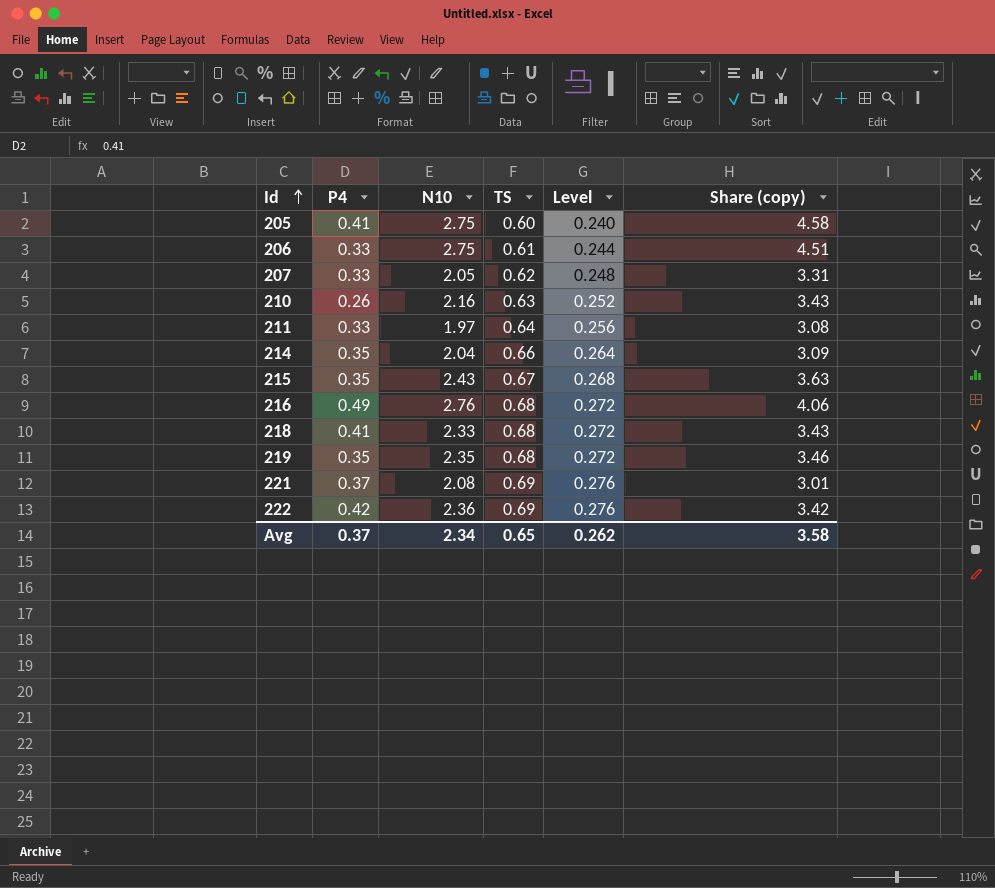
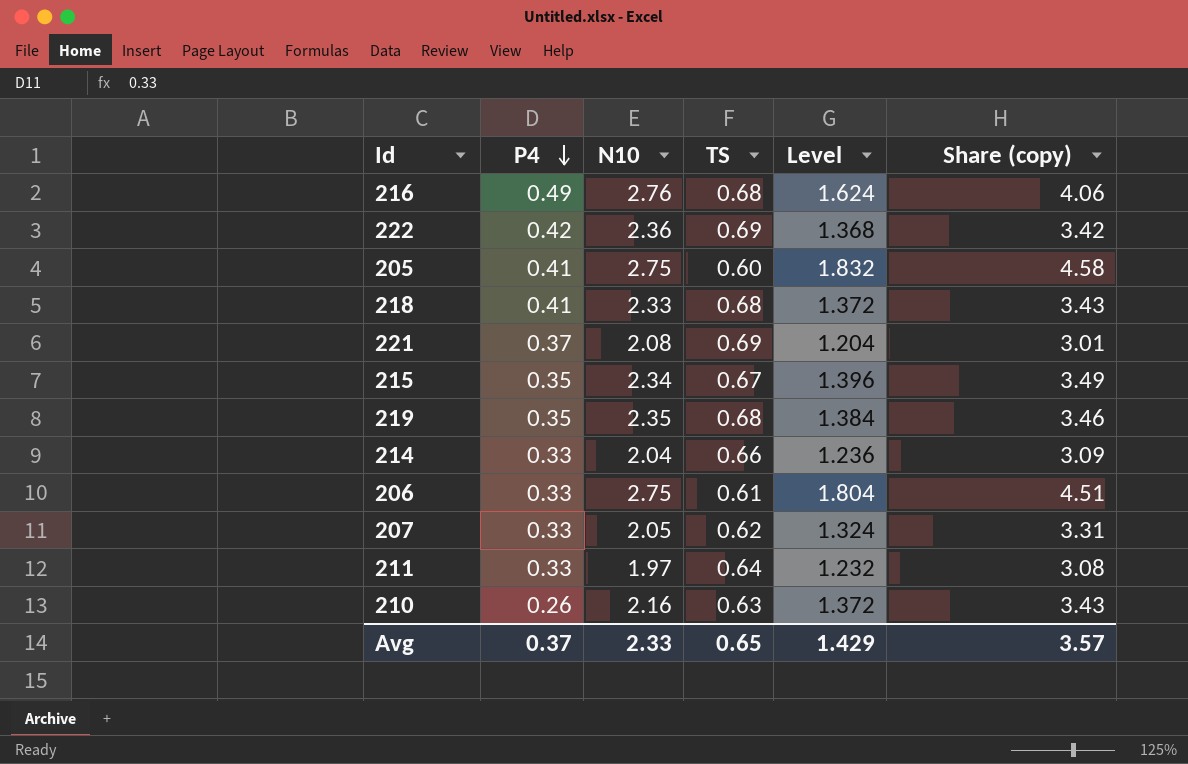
row order: Id ascending -> P4 descending
column Level | formula: [TS] * 0.4 -> [Share (copy)] * 0.4
215 | N10: 2.43 -> 2.34
215 | Share (copy): 3.63 -> 3.49
214 | P4: 0.35 -> 0.33
Avg | N10: 2.34 -> 2.33
Avg | Level: 0.262 -> 1.429
Avg | Share (copy): 3.58 -> 3.57

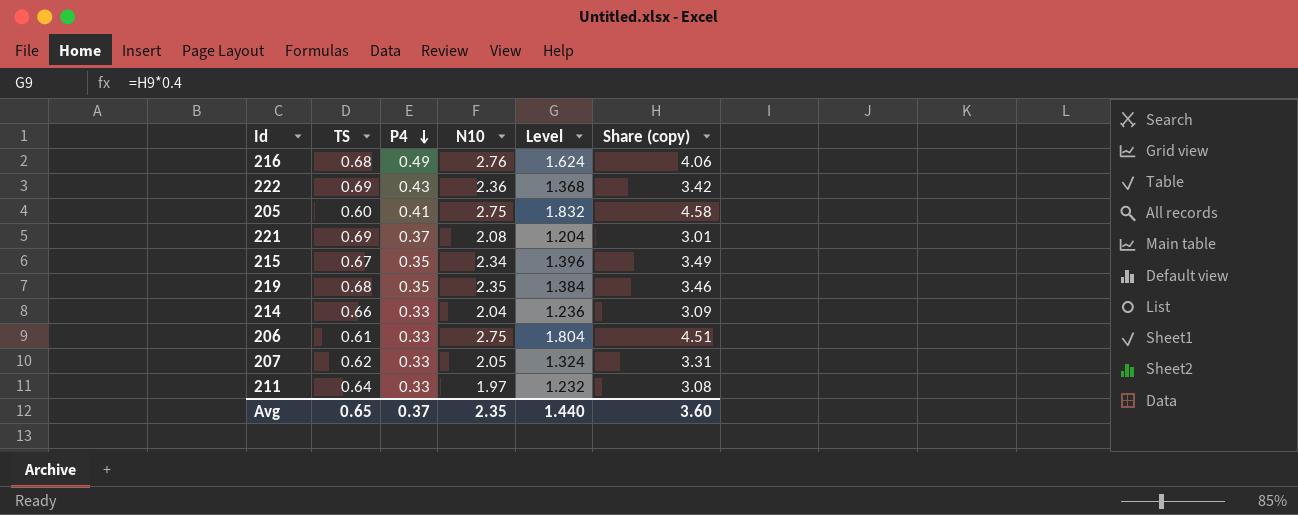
column TS | position: 4 -> 2
row 218: 0.41 | 2.33 | 0.68 | 1.372 | 3.43 -> none
row 210: 0.26 | 2.16 | 0.63 | 1.372 | 3.43 -> none
222 | P4: 0.42 -> 0.43
Avg | N10: 2.33 -> 2.35
Avg | Level: 1.429 -> 1.440
Avg | Share (copy): 3.57 -> 3.60

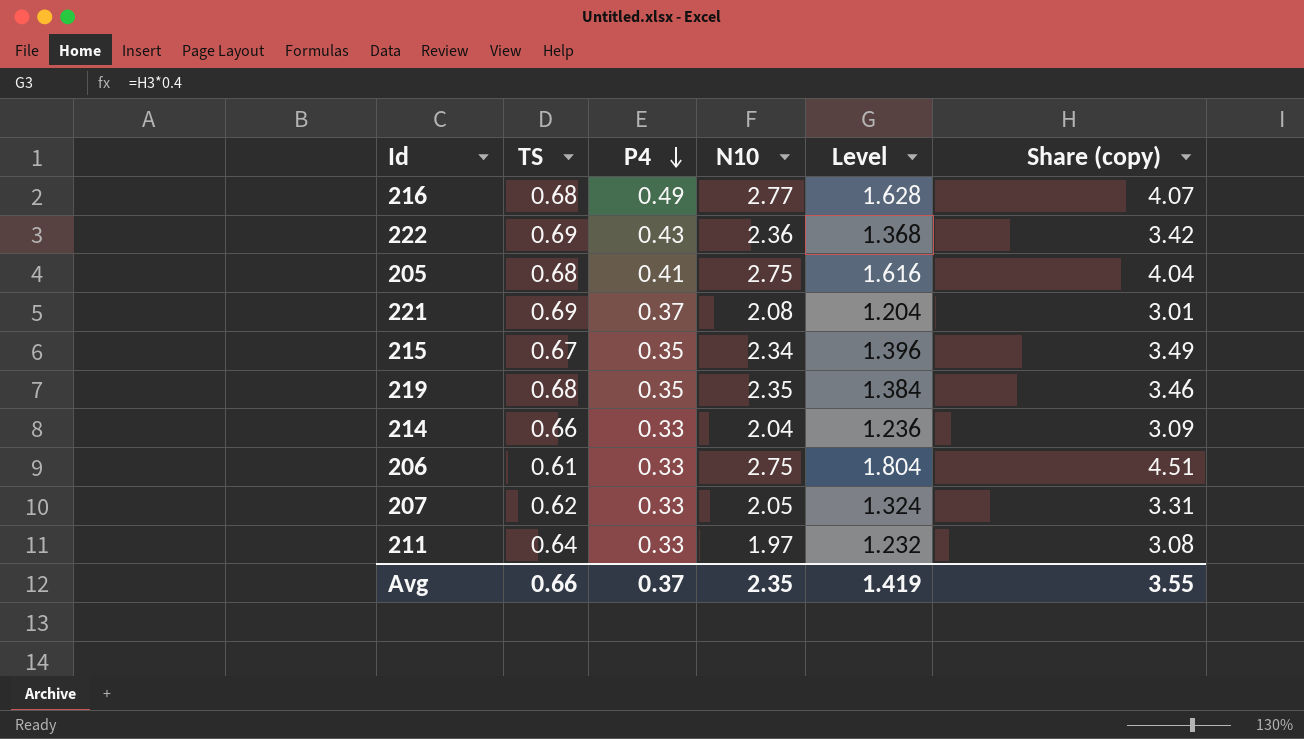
216 | N10: 2.76 -> 2.77
216 | Level: 1.624 -> 1.628
216 | Share (copy): 4.06 -> 4.07
205 | TS: 0.60 -> 0.68
205 | Level: 1.832 -> 1.616
205 | Share (copy): 4.58 -> 4.04
Avg | TS: 0.65 -> 0.66
Avg | Level: 1.440 -> 1.419
Avg | Share (copy): 3.60 -> 3.55

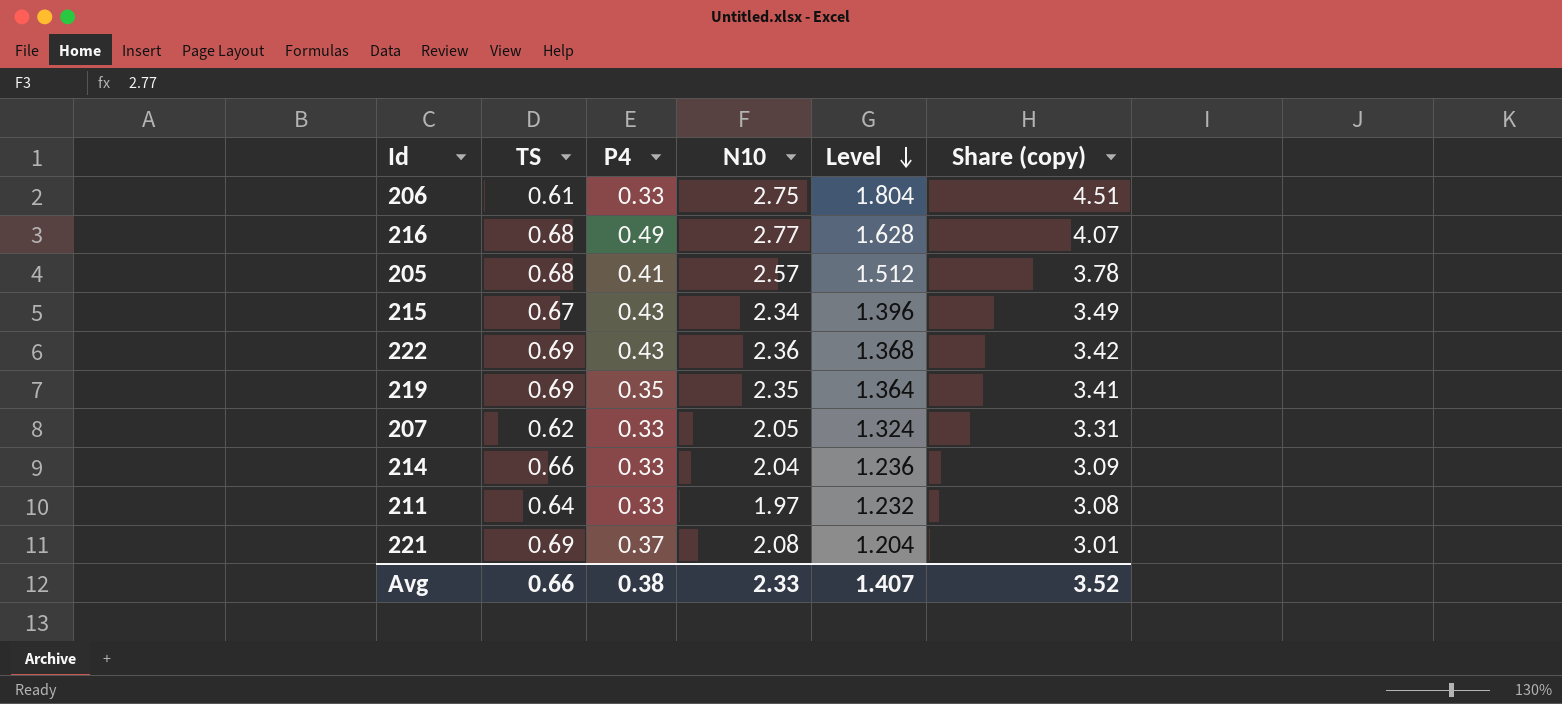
row order: P4 descending -> Level descending
205 | N10: 2.75 -> 2.57
205 | Level: 1.616 -> 1.512
205 | Share (copy): 4.04 -> 3.78
215 | P4: 0.35 -> 0.43
219 | TS: 0.68 -> 0.69
219 | Level: 1.384 -> 1.364
219 | Share (copy): 3.46 -> 3.41
Avg | P4: 0.37 -> 0.38
Avg | N10: 2.35 -> 2.33
Avg | Level: 1.419 -> 1.407
Avg | Share (copy): 3.55 -> 3.52

